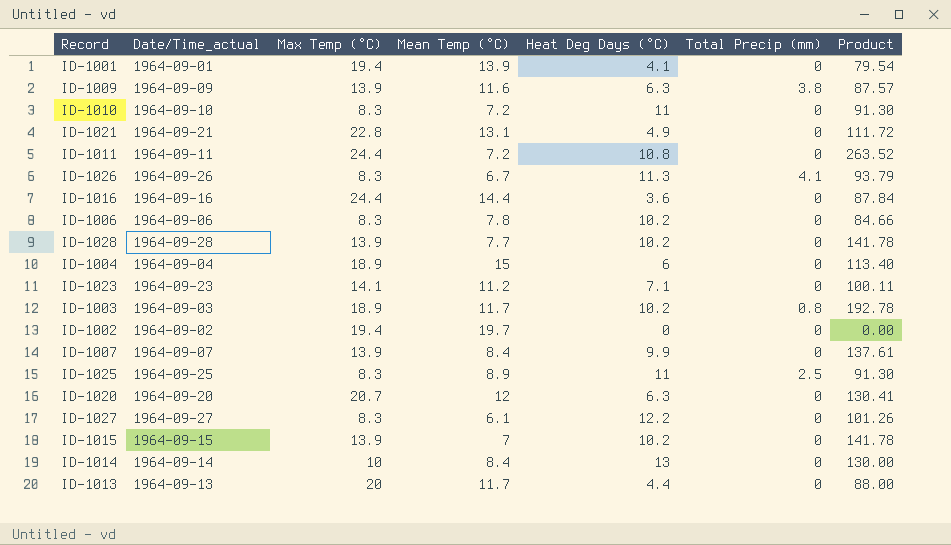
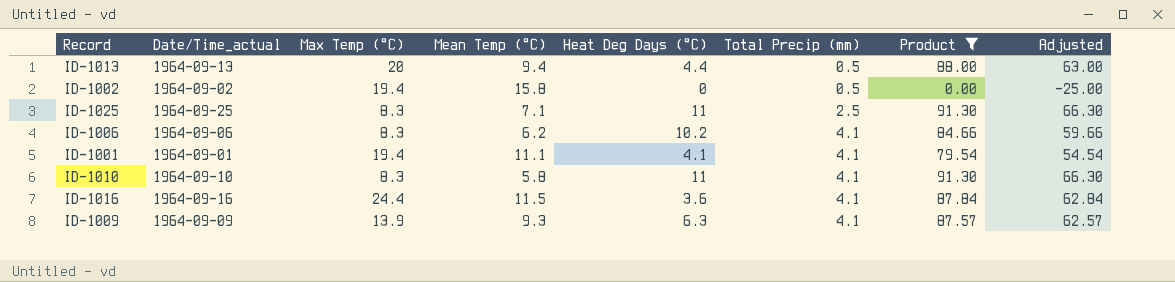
filter: none -> Product <= 91.30
row order: none -> Total Precip (mm) ascending
column Adjusted | formula: none -> [Product] - 25
ID-1013 | Mean Temp (°C): 11.7 -> 9.4
ID-1013 | Total Precip (mm): 0 -> 0.5
ID-1002 | Mean Temp (°C): 19.7 -> 15.8
ID-1002 | Total Precip (mm): 0 -> 0.5
ID-1025 | Mean Temp (°C): 8.9 -> 7.1
ID-1006 | Mean Temp (°C): 7.8 -> 6.2
ID-1006 | Total Precip (mm): 0 -> 4.1
ID-1001 | Mean Temp (°C): 13.9 -> 11.1
ID-1001 | Total Precip (mm): 0 -> 4.1
ID-1010 | Mean Temp (°C): 7.2 -> 5.8
ID-1010 | Total Precip (mm): 0 -> 4.1
ID-1016 | Mean Temp (°C): 14.4 -> 11.5
ID-1016 | Total Precip (mm): 0 -> 4.1
ID-1009 | Mean Temp (°C): 11.6 -> 9.3
ID-1009 | Total Precip (mm): 3.8 -> 4.1

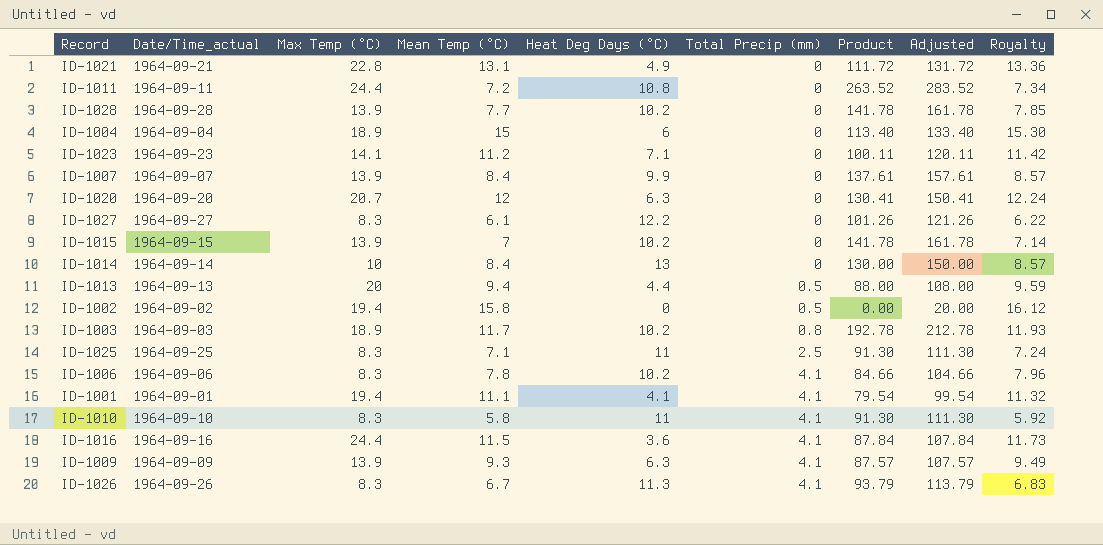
filter: Product <= 91.30 -> none
column Adjusted | formula: [Product] - 25 -> [Product] + 20
column Royalty | formula: none -> [Mean Temp (°C)] * 1.02
ID-1006 | Mean Temp (°C): 6.2 -> 7.8

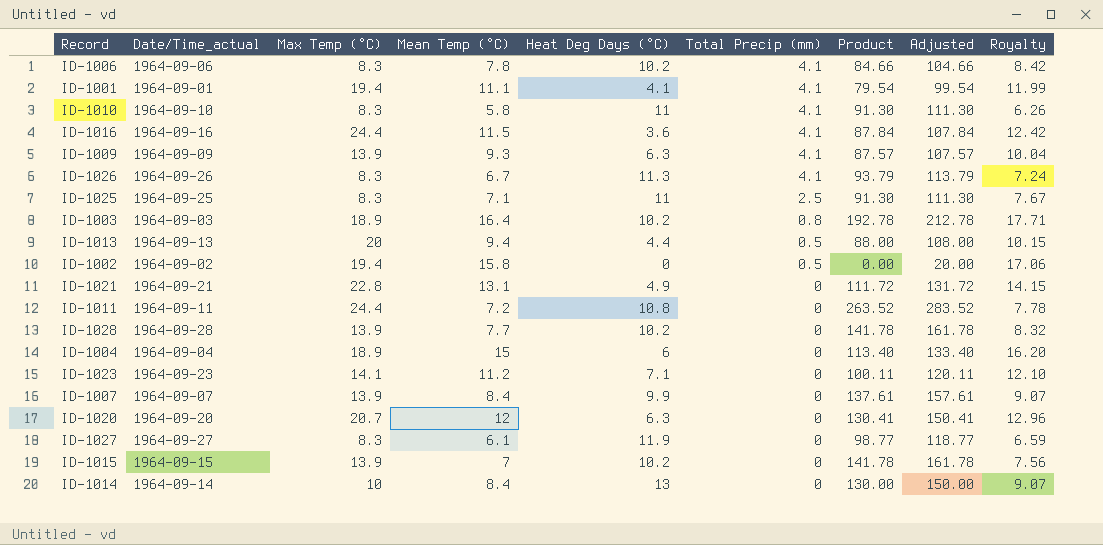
row order: Total Precip (mm) ascending -> Total Precip (mm) descending
column Royalty | formula: [Mean Temp (°C)] * 1.02 -> [Mean Temp (°C)] * 1.08
ID-1003 | Mean Temp (°C): 11.7 -> 16.4
ID-1027 | Heat Deg Days (°C): 12.2 -> 11.9
ID-1027 | Product: 101.26 -> 98.77
ID-1027 | Adjusted: 121.26 -> 118.77

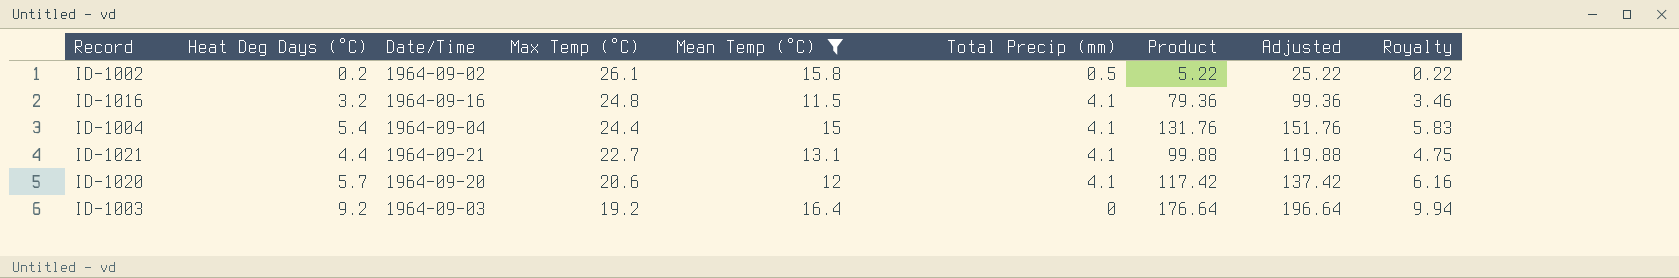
filter: none -> Mean Temp (°C) >= 11.5
row order: Total Precip (mm) descending -> Max Temp (°C) descending
column Heat Deg Days (°C) | position: 5 -> 2
column name: Date/Time_actual -> Date/Time
column Royalty | formula: [Mean Temp (°C)] * 1.08 -> [Heat Deg Days (°C)] * 1.08
ID-1002 | Heat Deg Days (°C): 0 -> 0.2
ID-1002 | Max Temp (°C): 19.4 -> 26.1
ID-1002 | Product: 0.00 -> 5.22
ID-1002 | Adjusted: 20.00 -> 25.22
ID-1016 | Heat Deg Days (°C): 3.6 -> 3.2
ID-1016 | Max Temp (°C): 24.4 -> 24.8
ID-1016 | Product: 87.84 -> 79.36
ID-1016 | Adjusted: 107.84 -> 99.36
ID-1004 | Heat Deg Days (°C): 6 -> 5.4
ID-1004 | Max Temp (°C): 18.9 -> 24.4
ID-1004 | Total Precip (mm): 0 -> 4.1
ID-1004 | Product: 113.40 -> 131.76
ID-1004 | Adjusted: 133.40 -> 151.76
ID-1021 | Heat Deg Days (°C): 4.9 -> 4.4
ID-1021 | Max Temp (°C): 22.8 -> 22.7
ID-1021 | Total Precip (mm): 0 -> 4.1
ID-1021 | Product: 111.72 -> 99.88
ID-1021 | Adjusted: 131.72 -> 119.88
ID-1020 | Heat Deg Days (°C): 6.3 -> 5.7
ID-1020 | Max Temp (°C): 20.7 -> 20.6
ID-1020 | Total Precip (mm): 0 -> 4.1
ID-1020 | Product: 130.41 -> 117.42
ID-1020 | Adjusted: 150.41 -> 137.42
ID-1003 | Heat Deg Days (°C): 10.2 -> 9.2
ID-1003 | Max Temp (°C): 18.9 -> 19.2
ID-1003 | Total Precip (mm): 0.8 -> 0
ID-1003 | Product: 192.78 -> 176.64
ID-1003 | Adjusted: 212.78 -> 196.64

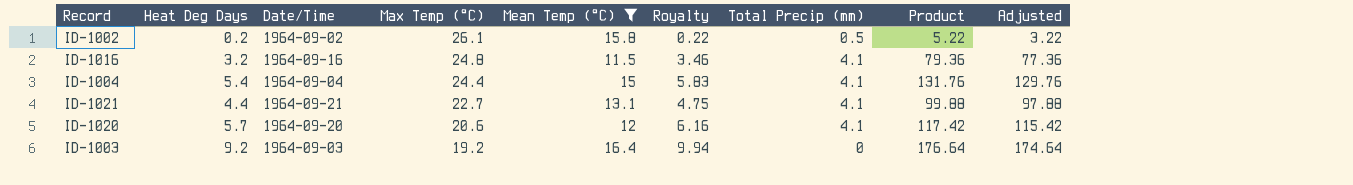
column name: Heat Deg Days (°C) -> Heat Deg Days
column Royalty | position: 9 -> 6
column Adjusted | formula: [Product] + 20 -> [Product] - 2

